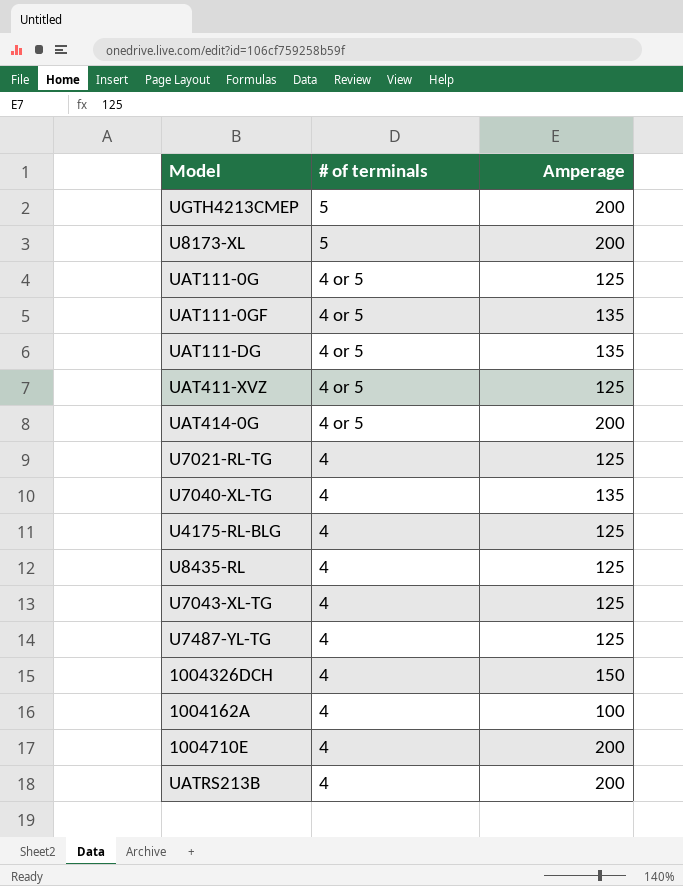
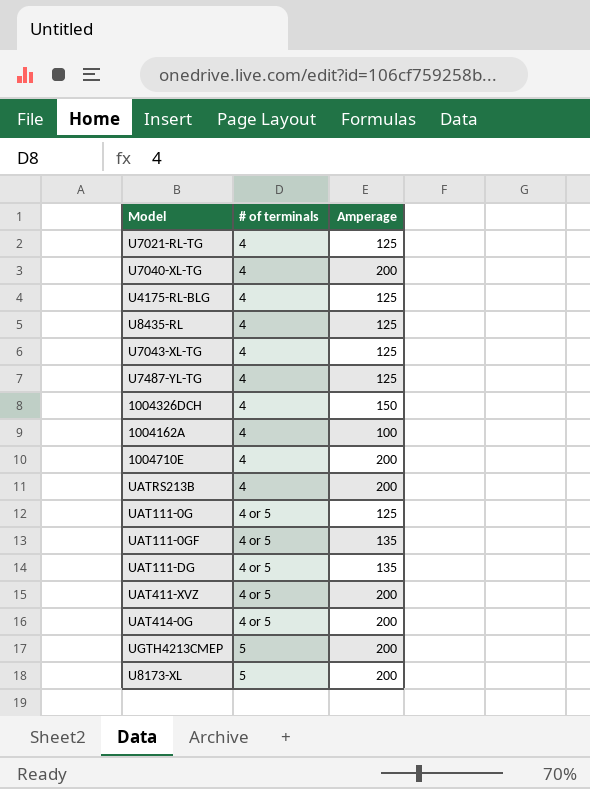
row order: # of terminals descending -> # of terminals ascending
U7040-XL-TG | Amperage: 135 -> 200
UAT411-XVZ | Amperage: 125 -> 200

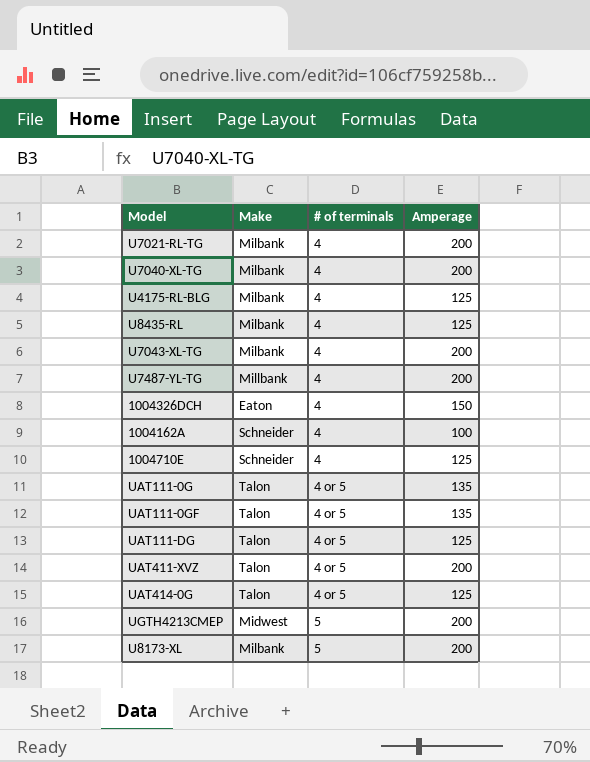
column Make | position: none -> 2
row UATRS213B: 4 | 200 -> none
U7021-RL-TG | Amperage: 125 -> 200
U7043-XL-TG | Amperage: 125 -> 200
U7487-YL-TG | Amperage: 125 -> 200
1004710E | Amperage: 200 -> 125
UAT111-0G | Amperage: 125 -> 135
UAT111-DG | Amperage: 135 -> 125
UAT414-0G | Amperage: 200 -> 125

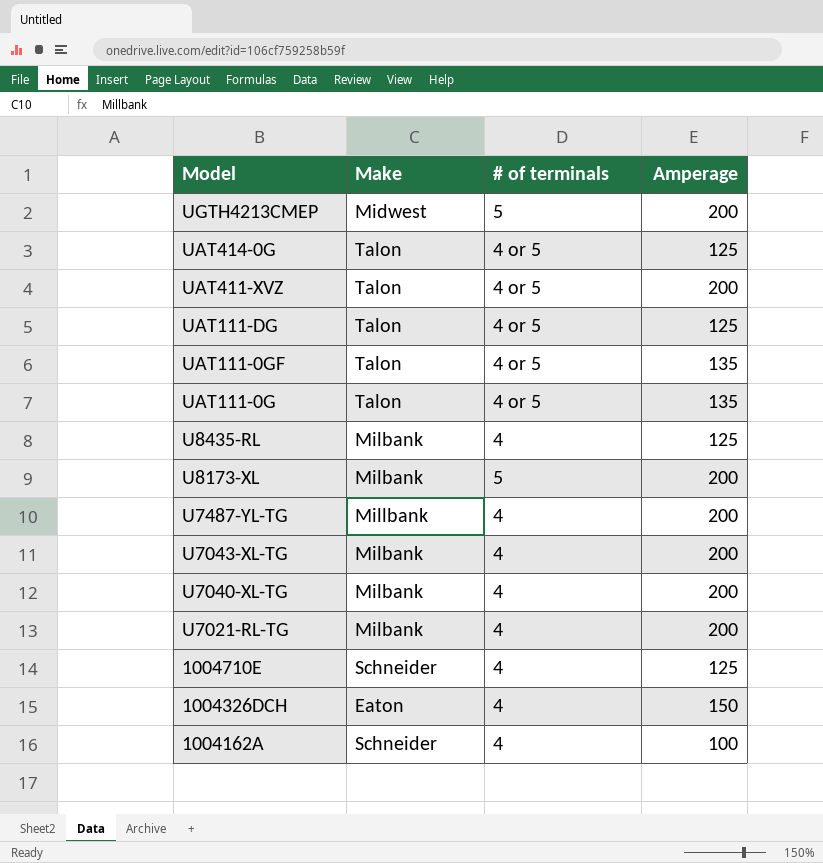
row order: # of terminals ascending -> Model descending
row U4175-RL-BLG: Milbank | 4 | 125 -> none

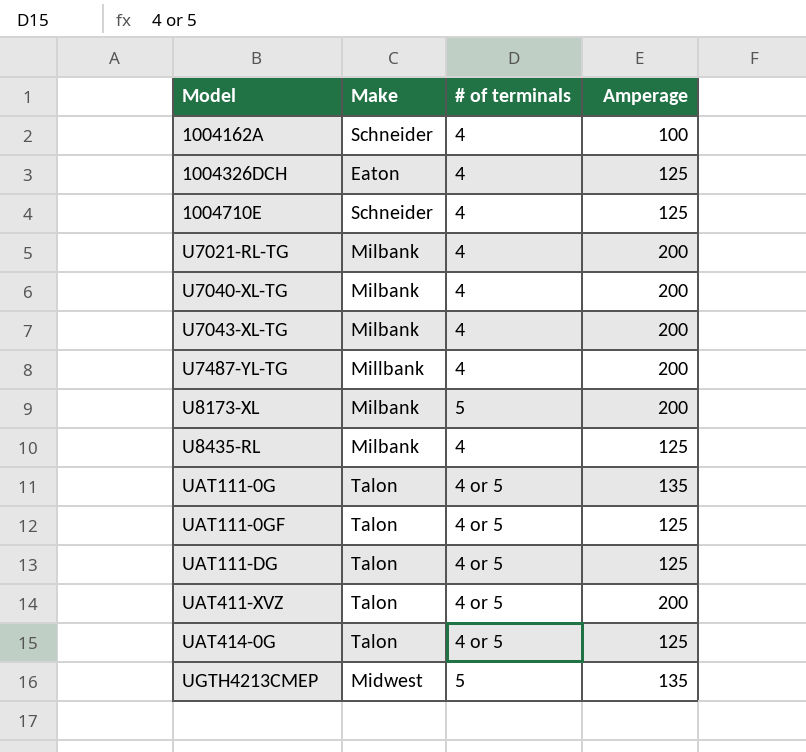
row order: Model descending -> Model ascending
1004326DCH | Amperage: 150 -> 125
UAT111-0GF | Amperage: 135 -> 125
UGTH4213CMEP | Amperage: 200 -> 135

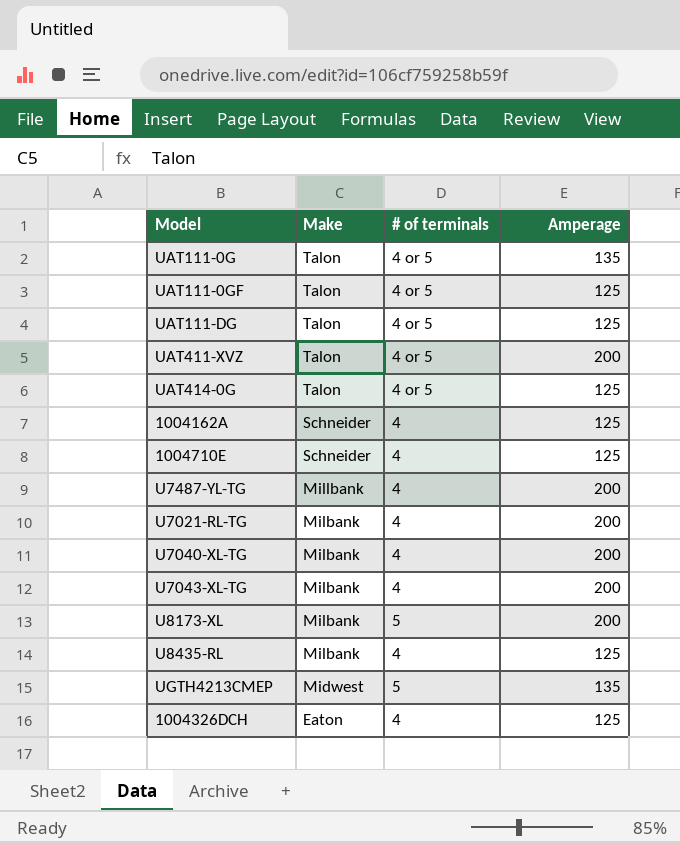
row order: Model ascending -> Make descending
1004162A | Amperage: 100 -> 125

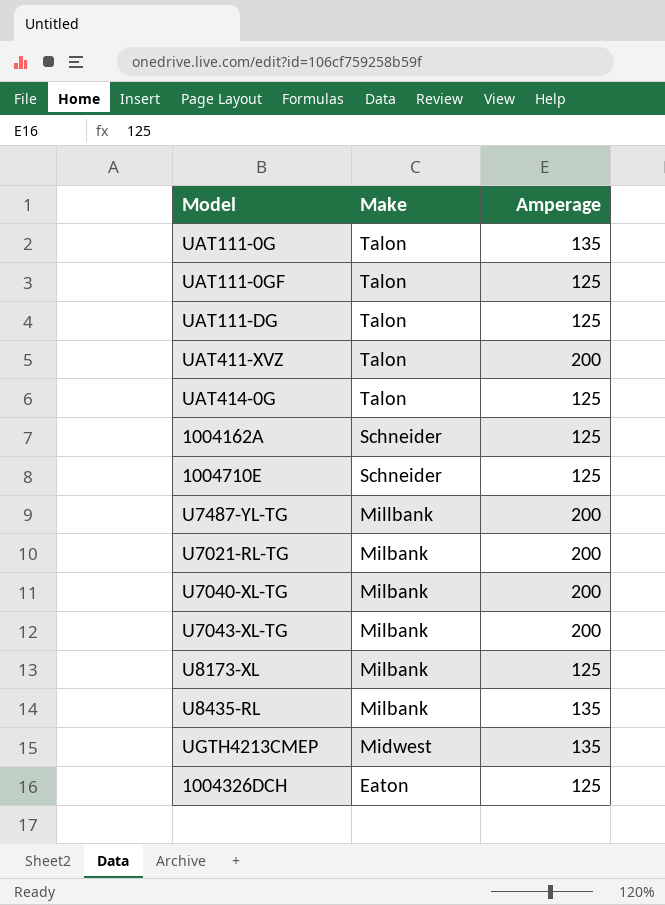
column # of terminals | position: 3 -> none
U8173-XL | Amperage: 200 -> 125
U8435-RL | Amperage: 125 -> 135

